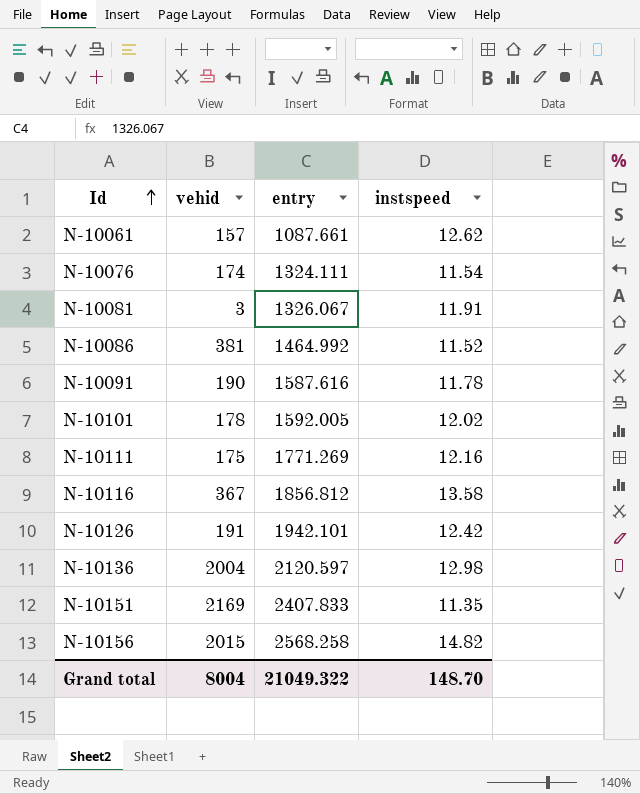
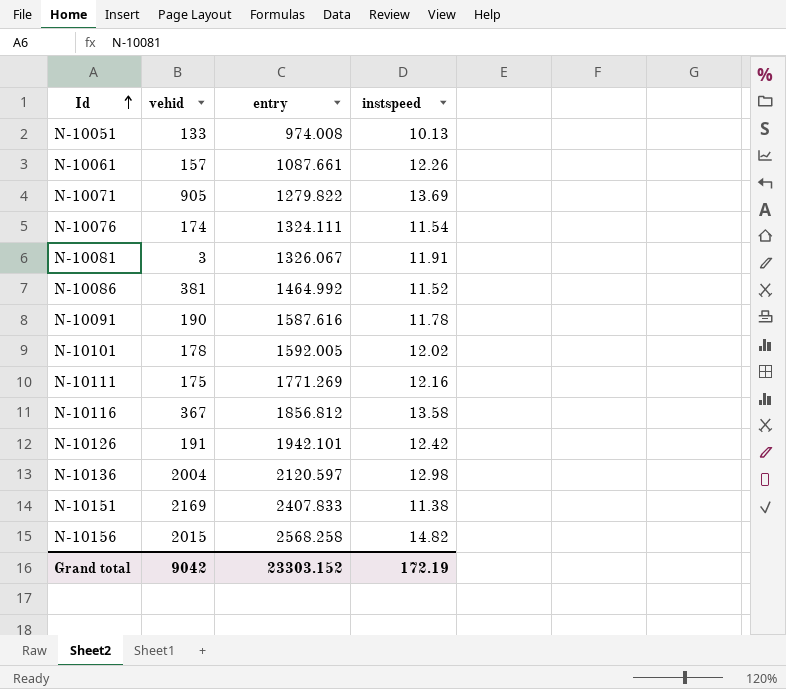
row N-10051: none -> 133 | 974.008 | 10.13
N-10061 | instspeed: 12.62 -> 12.26
row N-10071: none -> 905 | 1279.822 | 13.69
N-10151 | instspeed: 11.35 -> 11.38
Grand total | vehid: 8004 -> 9042
Grand total | entry: 21049.322 -> 23303.152
Grand total | instspeed: 148.70 -> 172.19

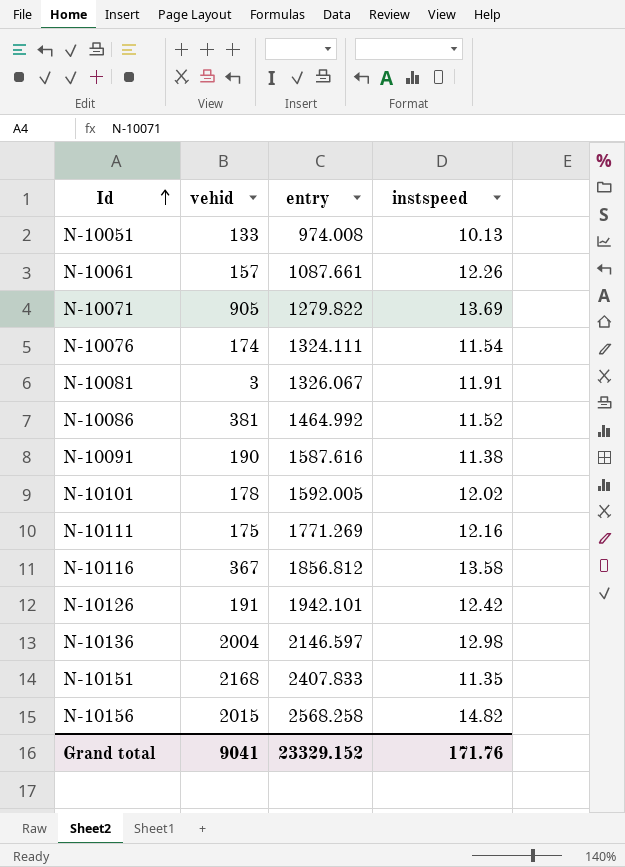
N-10091 | instspeed: 11.78 -> 11.38
N-10136 | entry: 2120.597 -> 2146.597
N-10151 | vehid: 2169 -> 2168
N-10151 | instspeed: 11.38 -> 11.35
Grand total | vehid: 9042 -> 9041
Grand total | entry: 23303.152 -> 23329.152
Grand total | instspeed: 172.19 -> 171.76

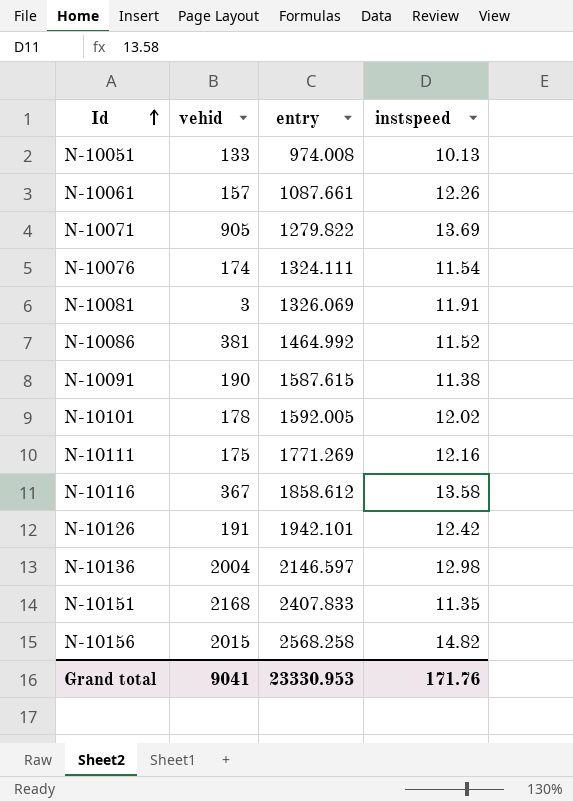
N-10081 | entry: 1326.067 -> 1326.069
N-10091 | entry: 1587.616 -> 1587.615
N-10116 | entry: 1856.812 -> 1858.612
Grand total | entry: 23329.152 -> 23330.953

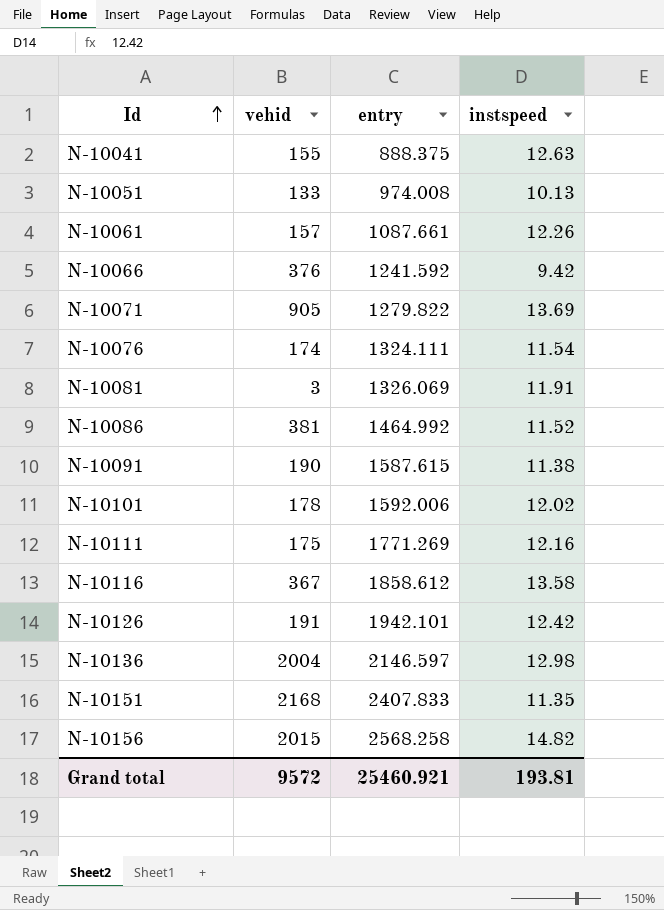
row N-10041: none -> 155 | 888.375 | 12.63
row N-10066: none -> 376 | 1241.592 | 9.42
N-10101 | entry: 1592.005 -> 1592.006
Grand total | vehid: 9041 -> 9572
Grand total | entry: 23330.953 -> 25460.921
Grand total | instspeed: 171.76 -> 193.81

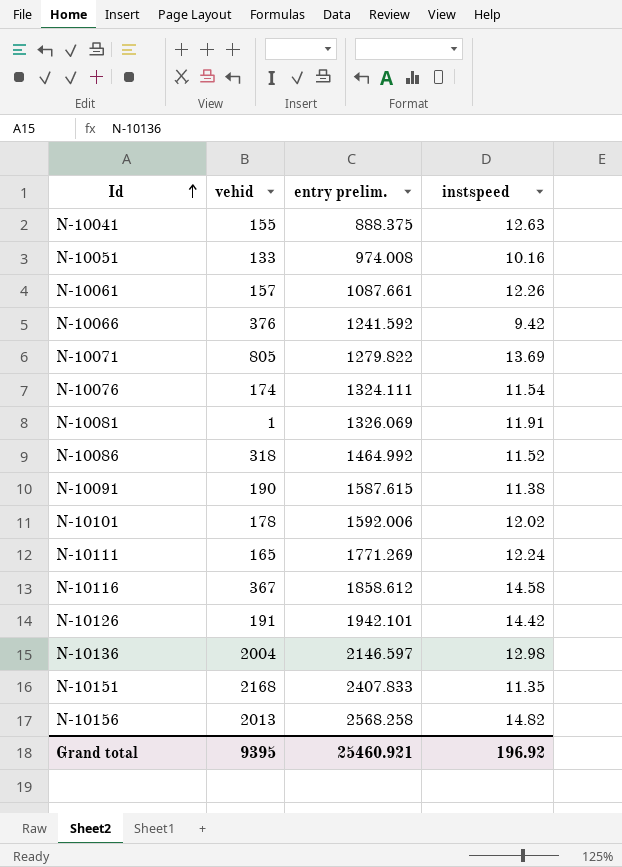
column name: entry -> entry prelim.
N-10051 | instspeed: 10.13 -> 10.16
N-10071 | vehid: 905 -> 805
N-10081 | vehid: 3 -> 1
N-10086 | vehid: 381 -> 318
N-10111 | vehid: 175 -> 165
N-10111 | instspeed: 12.16 -> 12.24
N-10116 | instspeed: 13.58 -> 14.58
N-10126 | instspeed: 12.42 -> 14.42
N-10156 | vehid: 2015 -> 2013
Grand total | vehid: 9572 -> 9395
Grand total | instspeed: 193.81 -> 196.92

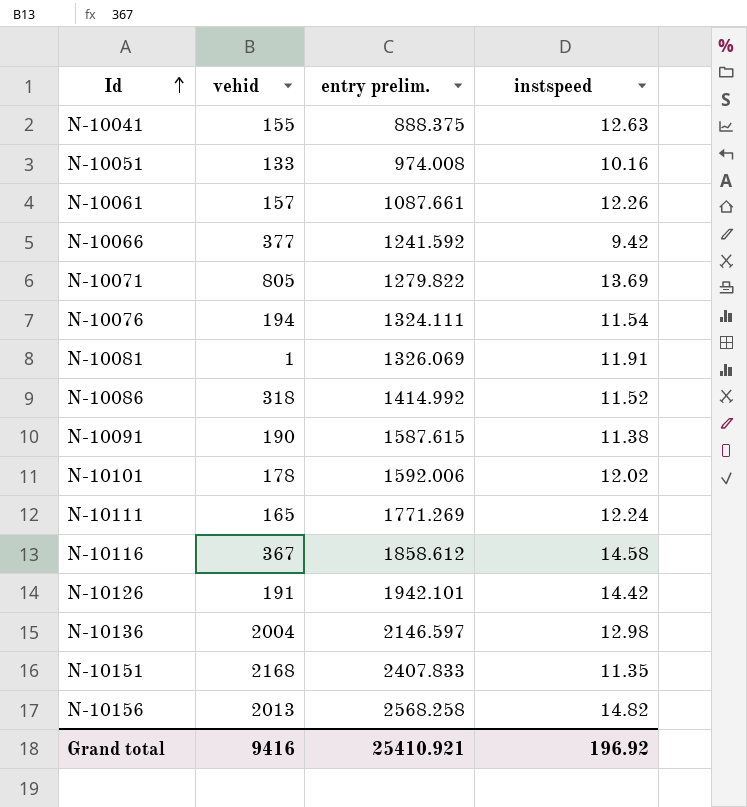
N-10066 | vehid: 376 -> 377
N-10076 | vehid: 174 -> 194
N-10086 | entry prelim.: 1464.992 -> 1414.992
Grand total | vehid: 9395 -> 9416
Grand total | entry prelim.: 25460.921 -> 25410.921

